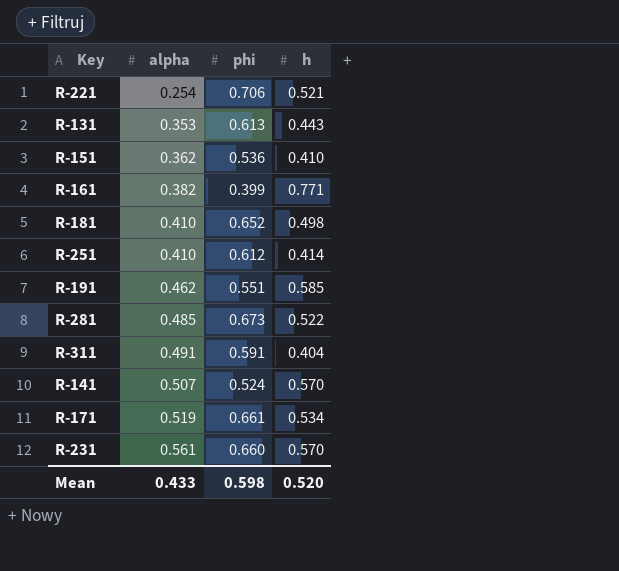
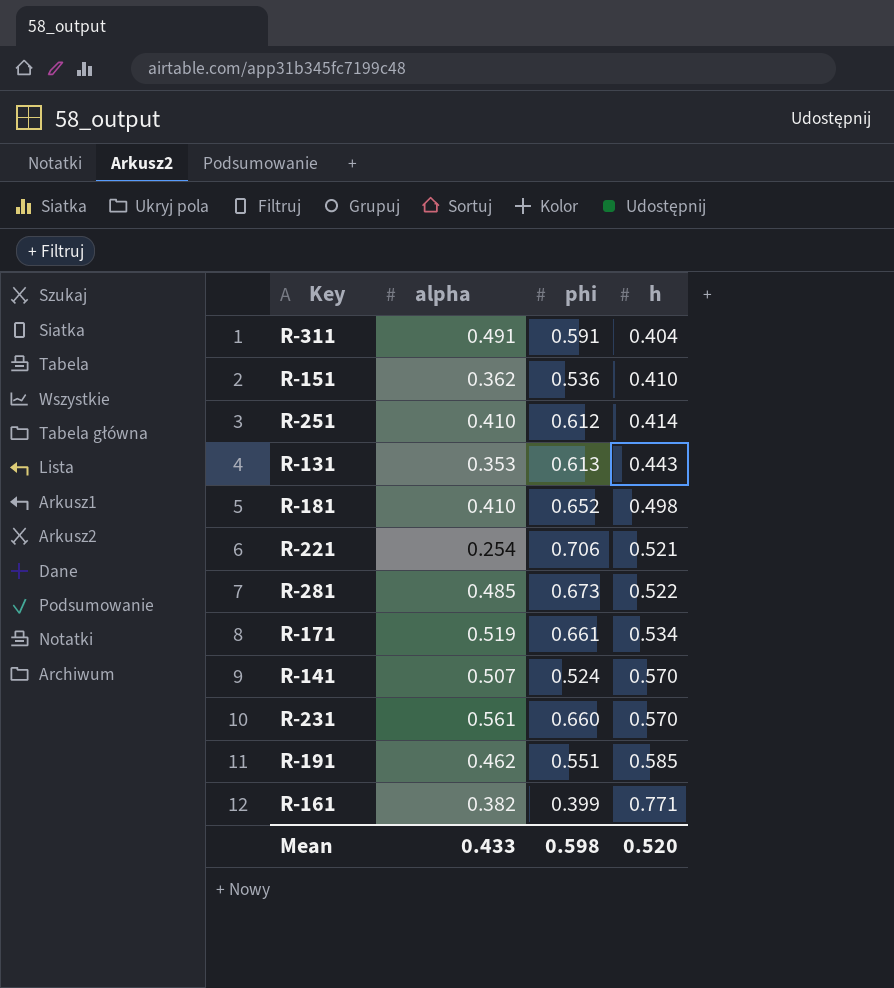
row order: alpha ascending -> h ascending

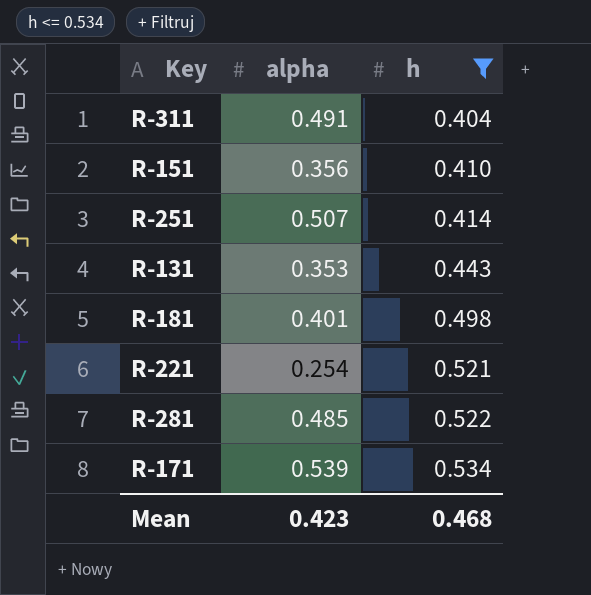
filter: none -> h <= 0.534
column phi | position: 3 -> none
R-151 | alpha: 0.362 -> 0.356
R-251 | alpha: 0.410 -> 0.507
R-181 | alpha: 0.410 -> 0.401
R-171 | alpha: 0.519 -> 0.539
Mean | alpha: 0.433 -> 0.423
Mean | h: 0.520 -> 0.468

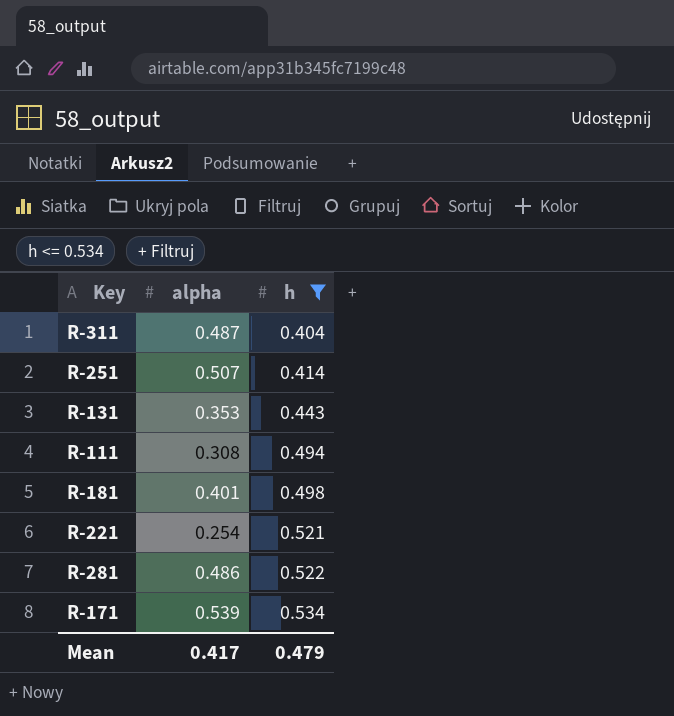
row R-151: 0.356 | 0.410 -> none
R-311 | alpha: 0.491 -> 0.487
row R-111: none -> 0.308 | 0.494
R-281 | alpha: 0.485 -> 0.486
Mean | alpha: 0.423 -> 0.417
Mean | h: 0.468 -> 0.479

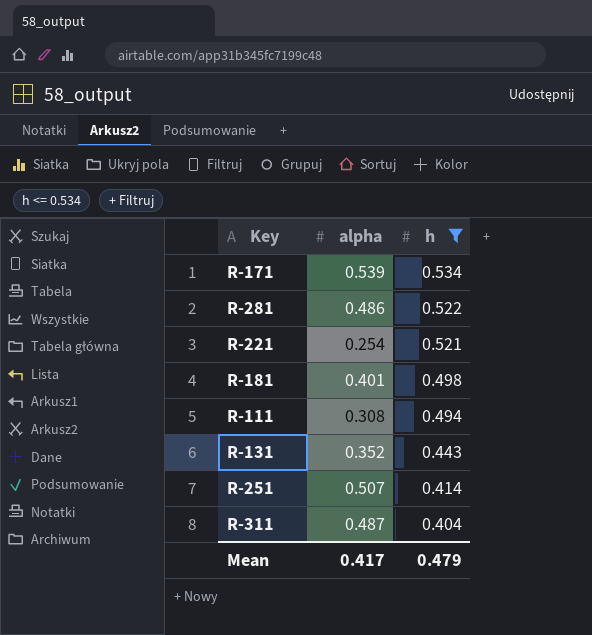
row order: h ascending -> h descending
R-131 | alpha: 0.353 -> 0.352

